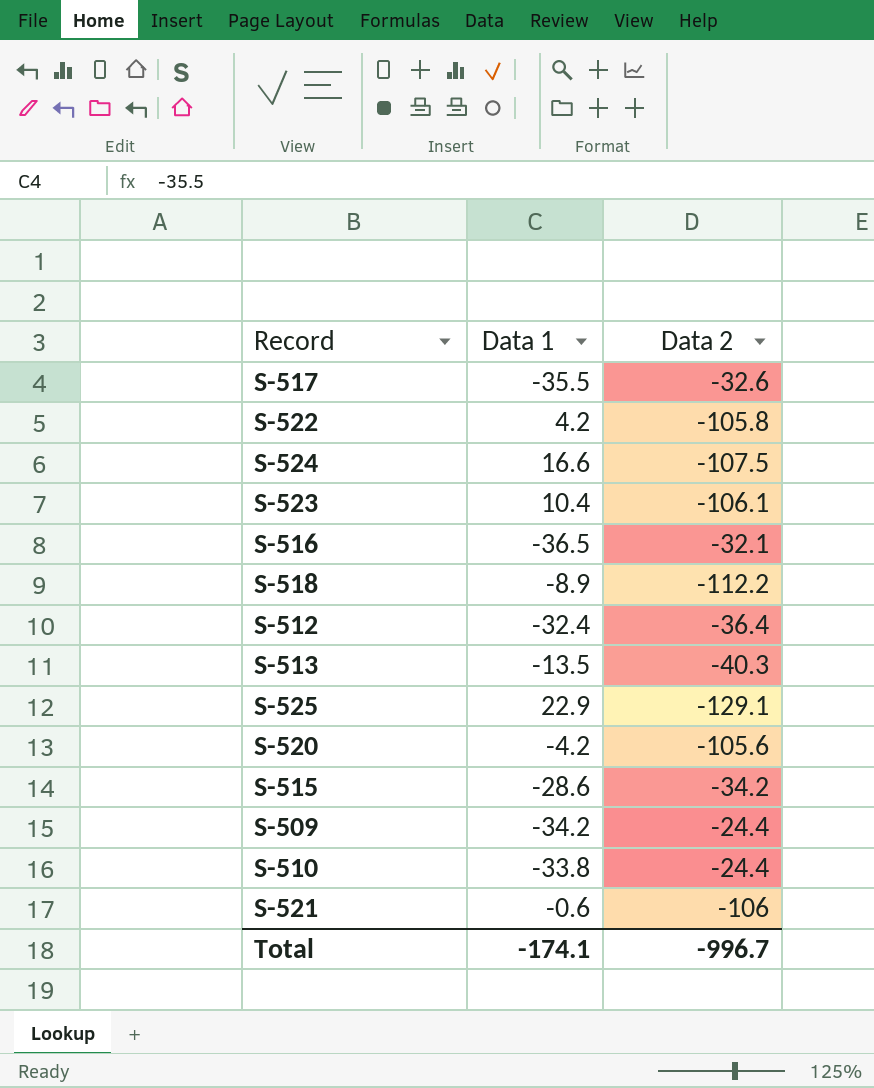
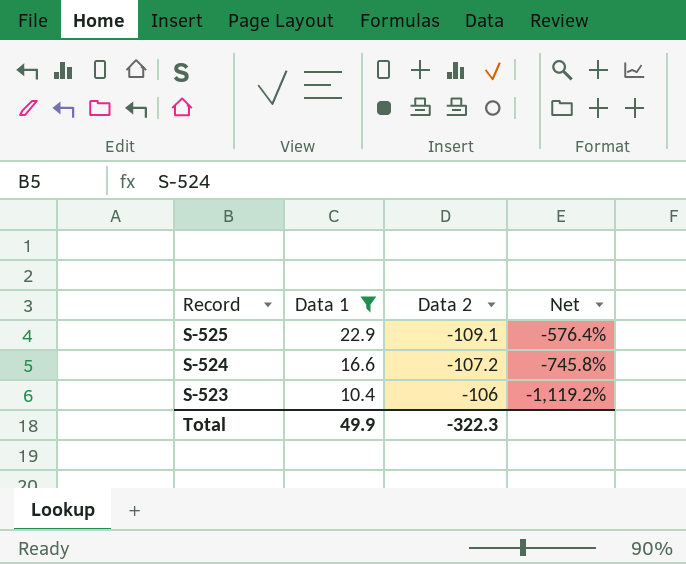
filter: none -> Data 1 >= 10.4
row order: none -> Record descending
column Net | formula: none -> ([Data 2] - [Data 1]) / [Data 1]
S-525 | Data 2: -129.1 -> -109.1
S-524 | Data 2: -107.5 -> -107.2
S-523 | Data 2: -106.1 -> -106
Total | Data 1: -174.1 -> 49.9
Total | Data 2: -996.7 -> -322.3

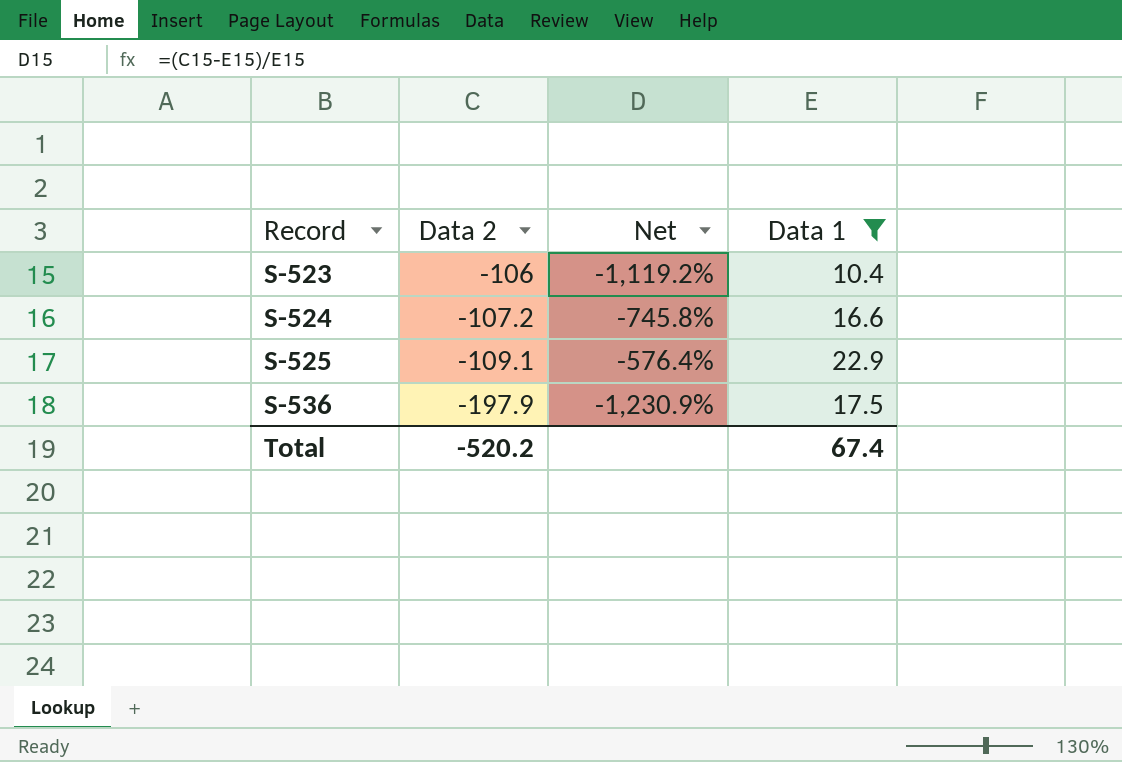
row order: Record descending -> Record ascending
column Data 1 | position: 2 -> 4
row S-536: none -> -197.9 | -1,230.9% | 17.5
Total | Data 2: -322.3 -> -520.2
Total | Data 1: 49.9 -> 67.4

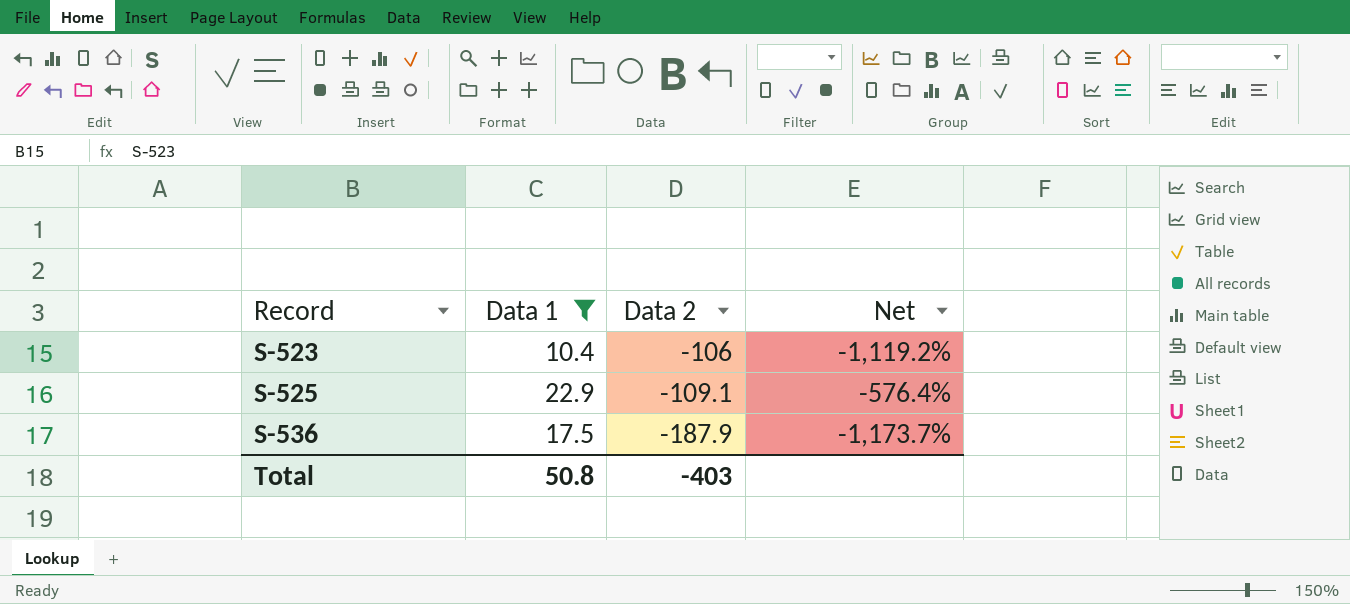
column Data 1 | position: 4 -> 2
row S-524: -107.2 | -745.8% | 16.6 -> none
S-536 | Data 2: -197.9 -> -187.9
S-536 | Net: -1,230.9% -> -1,173.7%
Total | Data 1: 67.4 -> 50.8
Total | Data 2: -520.2 -> -403

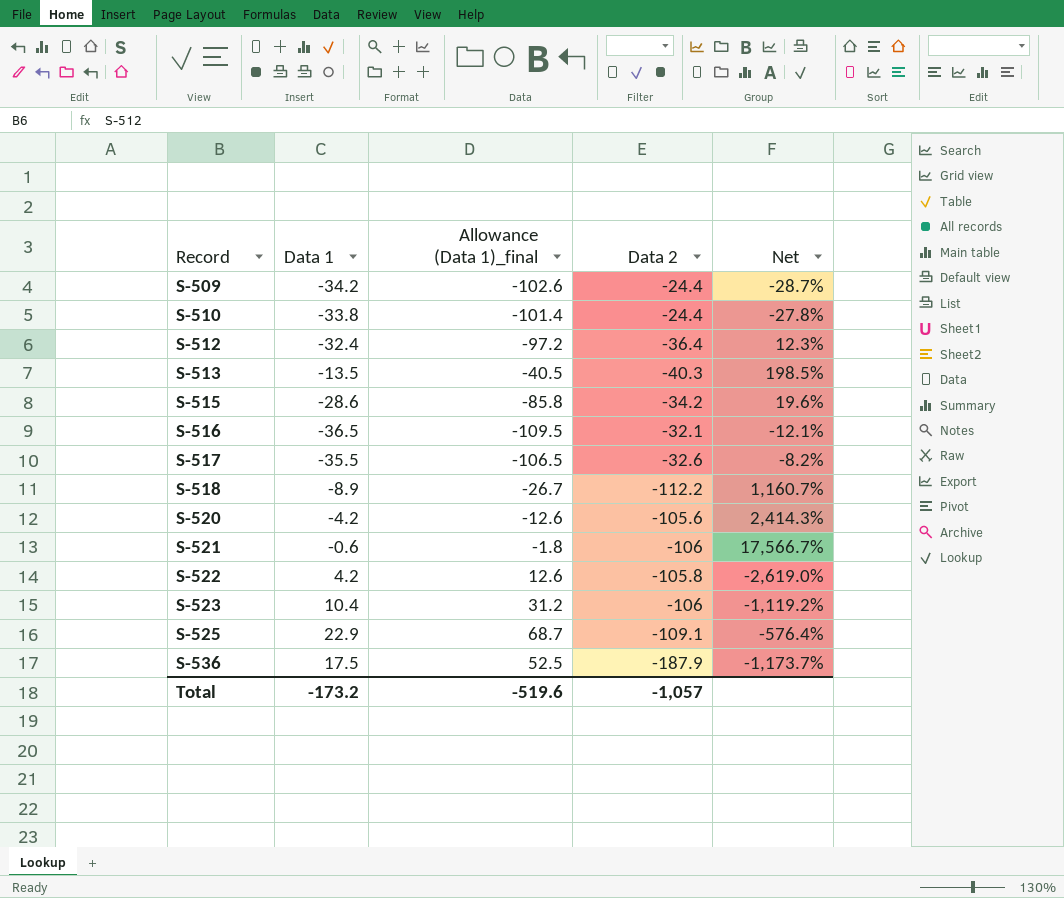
filter: Data 1 >= 10.4 -> none
column Allowance (Data 1)_final | formula: none -> [Data 1] * 3
Total | Data 1: 50.8 -> -173.2
Total | Data 2: -403 -> -1,057

